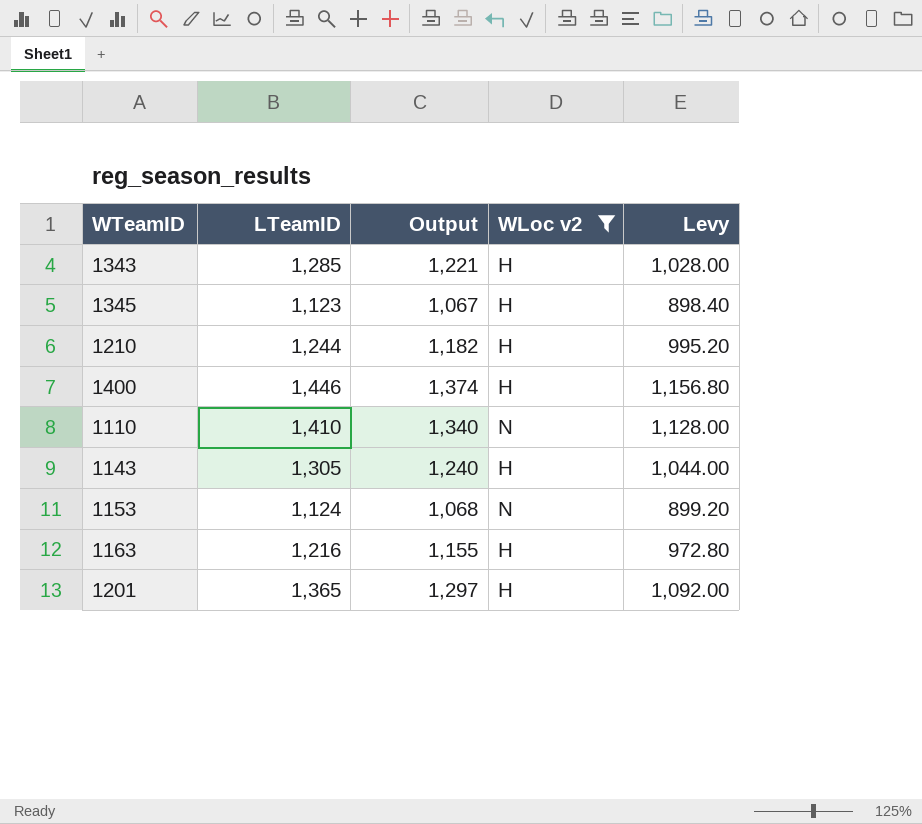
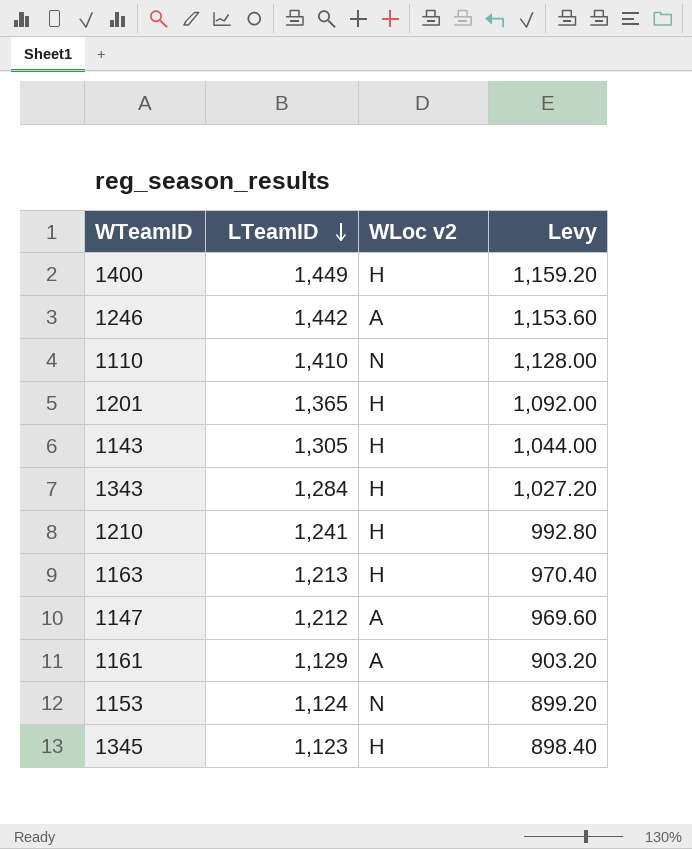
filter: WLoc v2 != A -> none
row order: none -> LTeamID descending
column Output | formula: [LTeamID] * 0.95 -> none
1400 | LTeamID: 1,446 -> 1,449
1400 | Levy: 1,156.80 -> 1,159.20
1343 | LTeamID: 1,285 -> 1,284
1343 | Levy: 1,028.00 -> 1,027.20
1210 | LTeamID: 1,244 -> 1,241
1210 | Levy: 995.20 -> 992.80
1163 | LTeamID: 1,216 -> 1,213
1163 | Levy: 972.80 -> 970.40

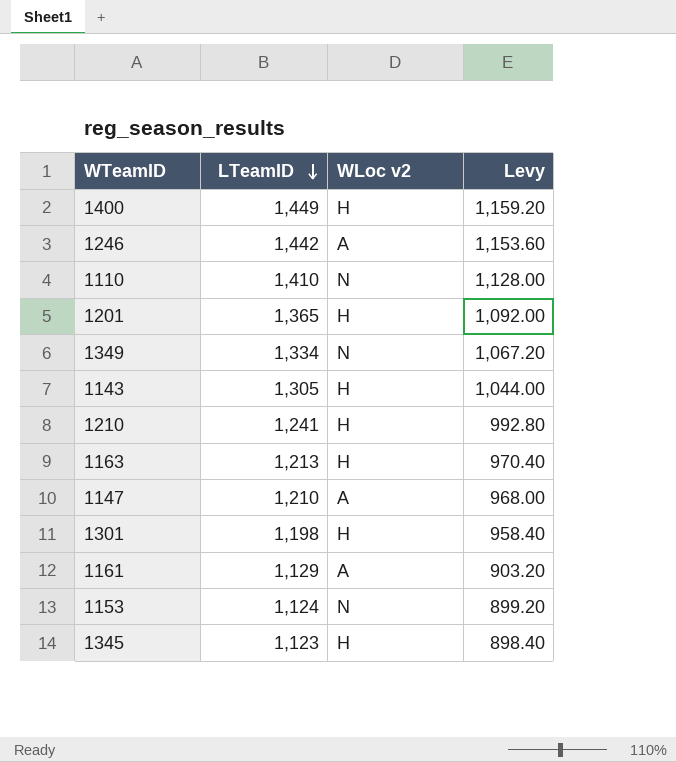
row 1343: 1,284 | H | 1,027.20 -> none
row 1349: none -> 1,334 | N | 1,067.20
1147 | LTeamID: 1,212 -> 1,210
1147 | Levy: 969.60 -> 968.00
row 1301: none -> 1,198 | H | 958.40

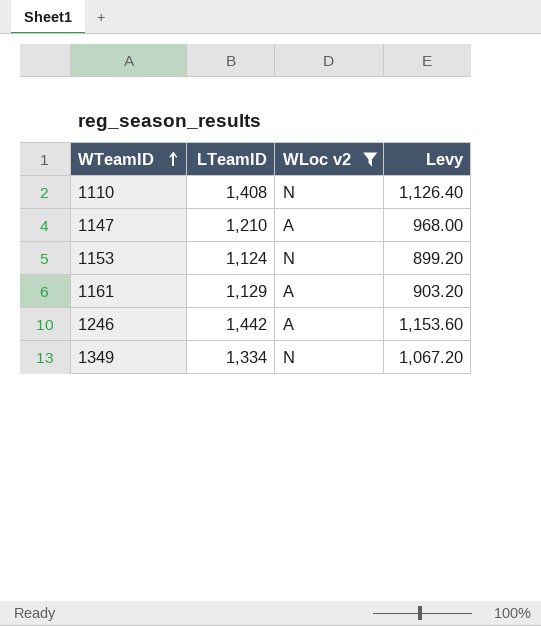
filter: none -> WLoc v2 != H
row order: LTeamID descending -> WTeamID ascending
1110 | LTeamID: 1,410 -> 1,408
1110 | Levy: 1,128.00 -> 1,126.40

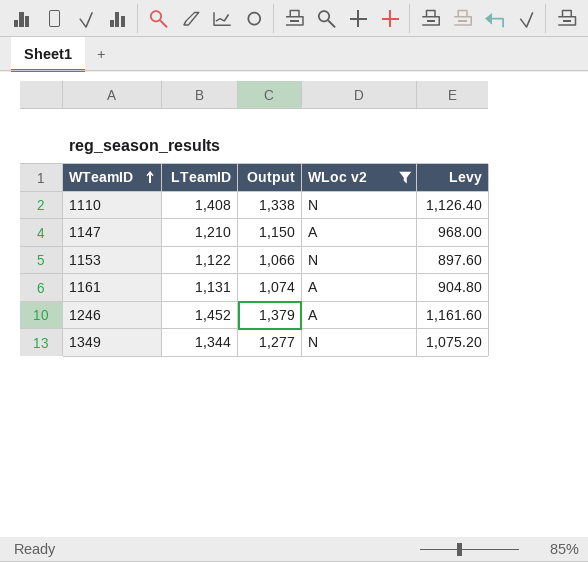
column Output | formula: none -> [LTeamID] * 0.95
1153 | LTeamID: 1,124 -> 1,122
1153 | Levy: 899.20 -> 897.60
1161 | LTeamID: 1,129 -> 1,131
1161 | Levy: 903.20 -> 904.80
1246 | LTeamID: 1,442 -> 1,452
1246 | Levy: 1,153.60 -> 1,161.60
1349 | LTeamID: 1,334 -> 1,344
1349 | Levy: 1,067.20 -> 1,075.20

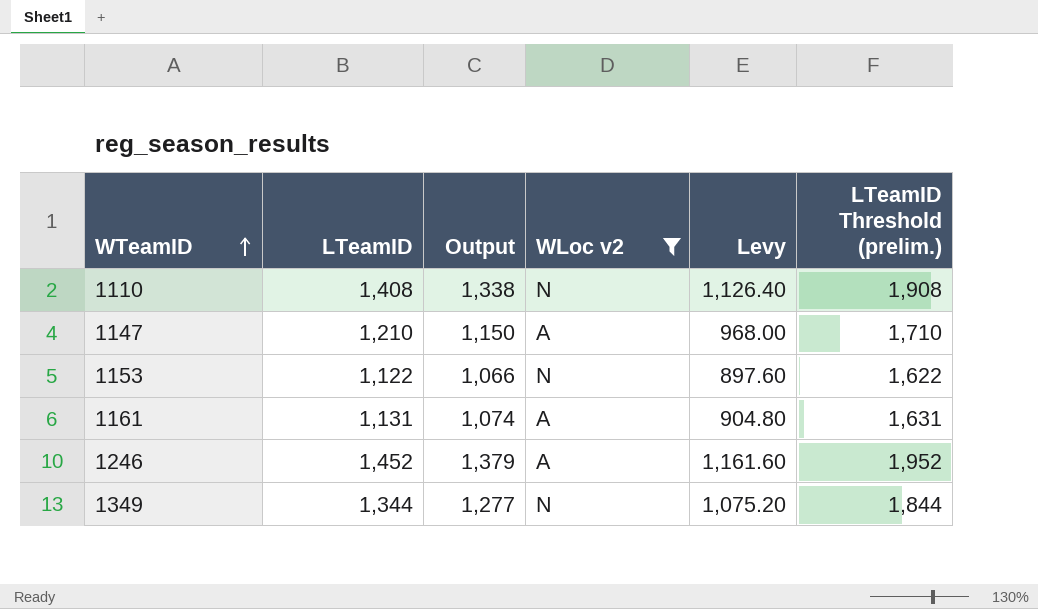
column LTeamID Threshold (prelim.) | formula: none -> [LTeamID] + 500

